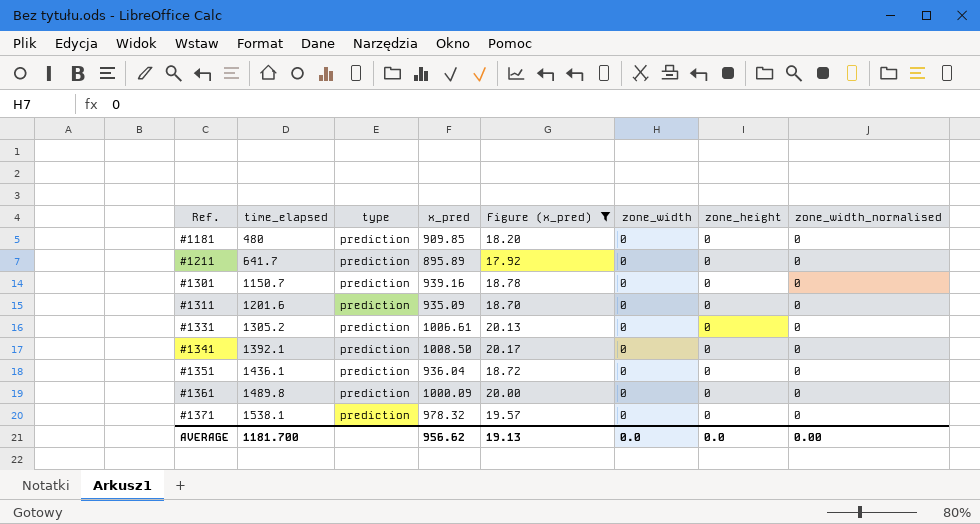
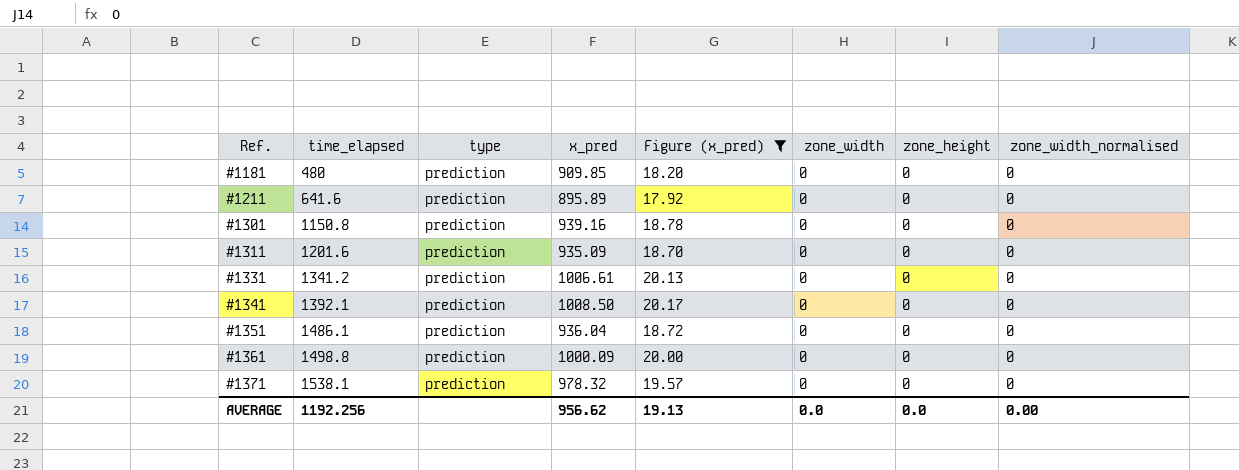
#1211 | time_elapsed: 641.7 -> 641.6
#1301 | time_elapsed: 1150.7 -> 1150.8
#1331 | time_elapsed: 1305.2 -> 1341.2
#1351 | time_elapsed: 1436.1 -> 1486.1
#1361 | time_elapsed: 1489.8 -> 1498.8
AVERAGE | time_elapsed: 1181.700 -> 1192.256

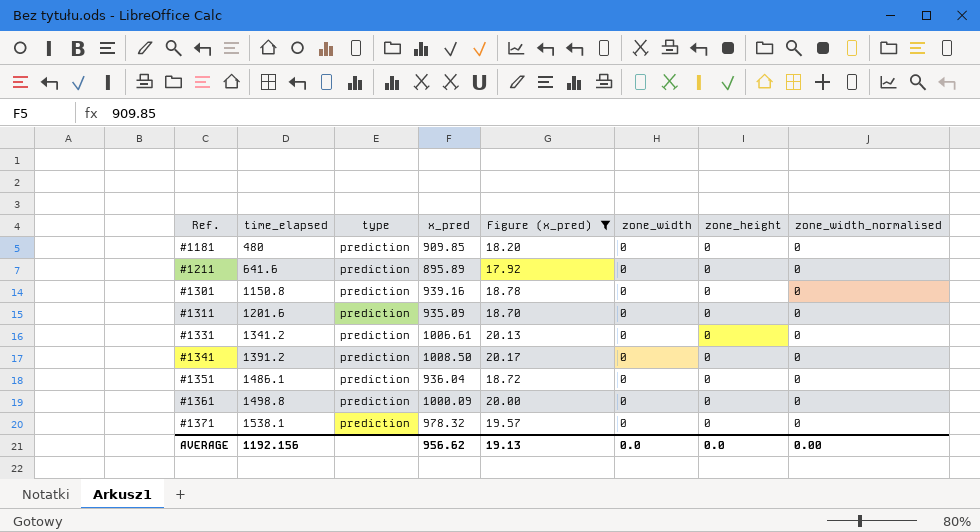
#1341 | time_elapsed: 1392.1 -> 1391.2
AVERAGE | time_elapsed: 1192.256 -> 1192.156

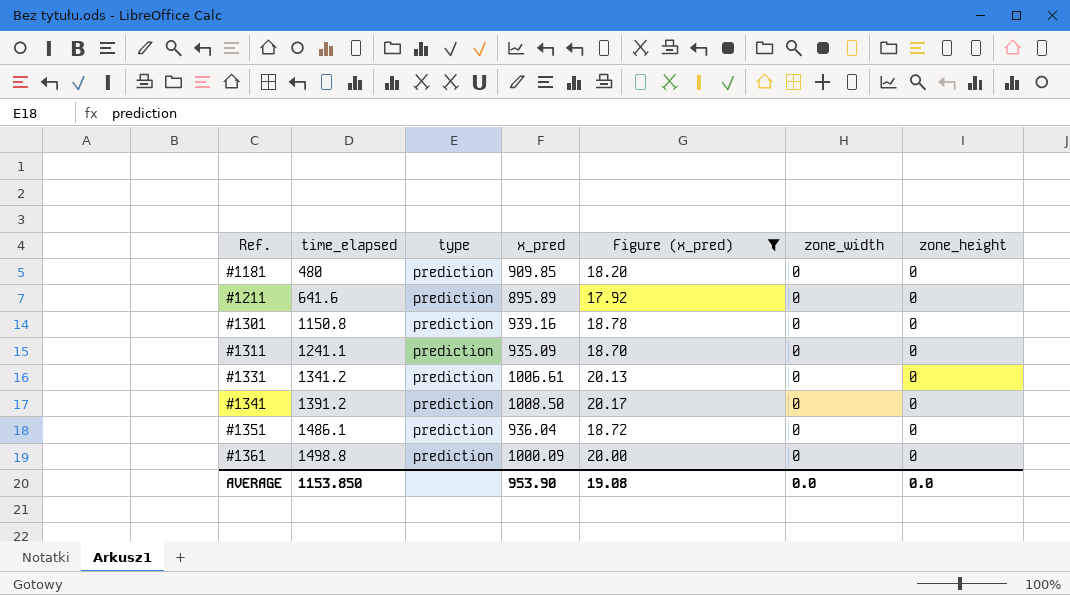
column zone_width_normalised | position: 8 -> none
row #1371: 1538.1 | prediction | 978.32 | 19.57 | 0 | 0 | 0 -> none
#1311 | time_elapsed: 1201.6 -> 1241.1
AVERAGE | time_elapsed: 1192.156 -> 1153.850
AVERAGE | x_pred: 956.62 -> 953.90
AVERAGE | Figure (x_pred): 19.13 -> 19.08

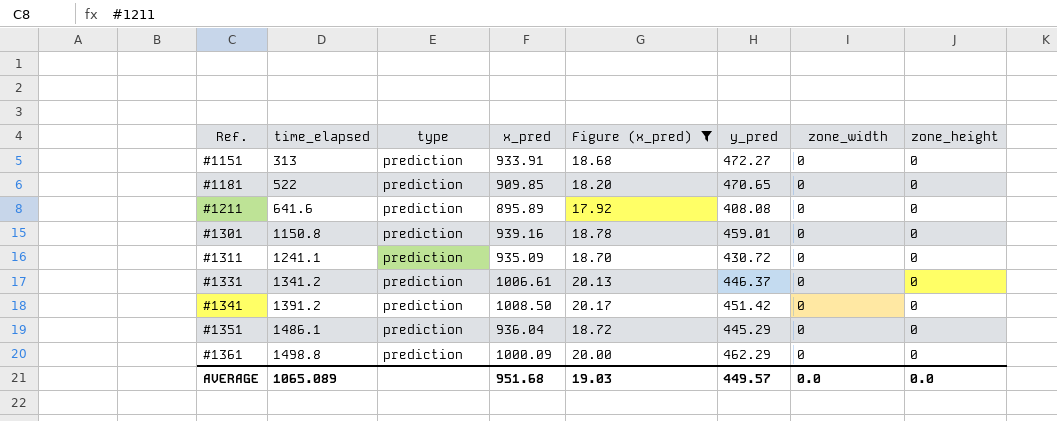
column y_pred | position: none -> 6
row #1151: none -> 313 | prediction | 933.91 | 18.68 | 472.27 | 0 | 0
#1181 | time_elapsed: 480 -> 522
AVERAGE | time_elapsed: 1153.850 -> 1065.089
AVERAGE | x_pred: 953.90 -> 951.68
AVERAGE | Figure (x_pred): 19.08 -> 19.03

